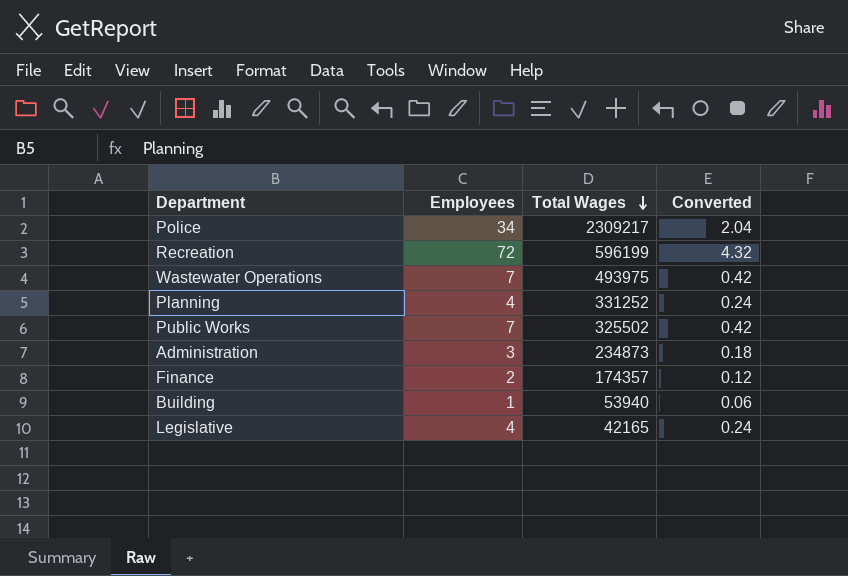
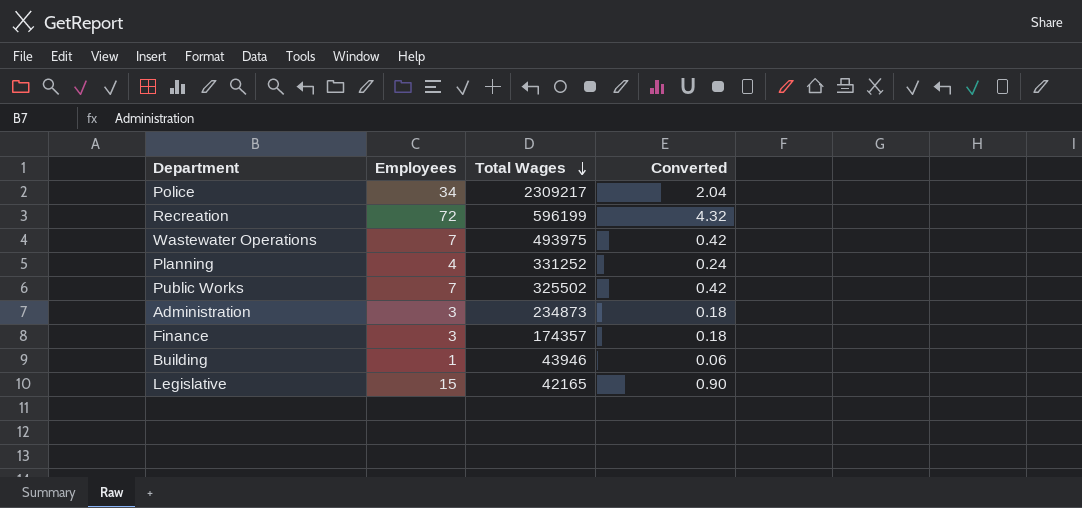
Finance | Employees: 2 -> 3
Finance | Converted: 0.12 -> 0.18
Building | Total Wages: 53940 -> 43946
Legislative | Employees: 4 -> 15
Legislative | Converted: 0.24 -> 0.90

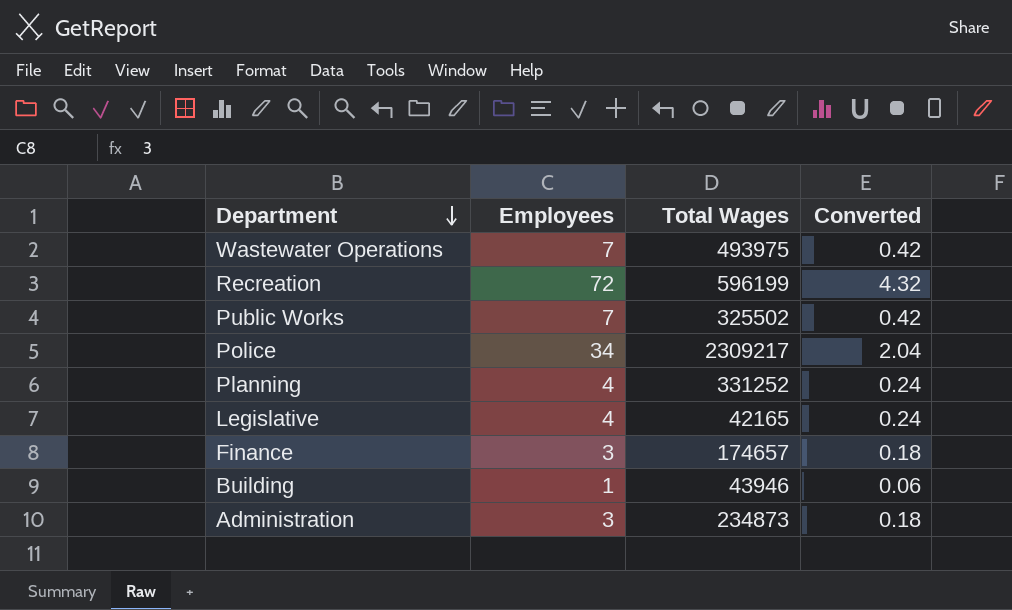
row order: Total Wages descending -> Department descending
Legislative | Employees: 15 -> 4
Legislative | Converted: 0.90 -> 0.24
Finance | Total Wages: 174357 -> 174657

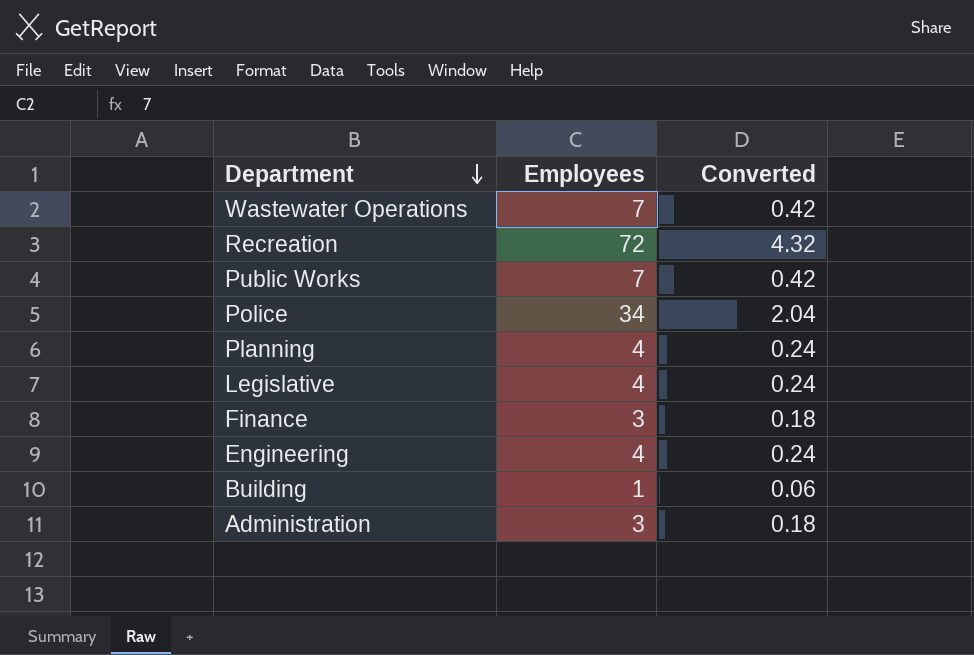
column Total Wages | position: 3 -> none
row Engineering: none -> 4 | 0.24

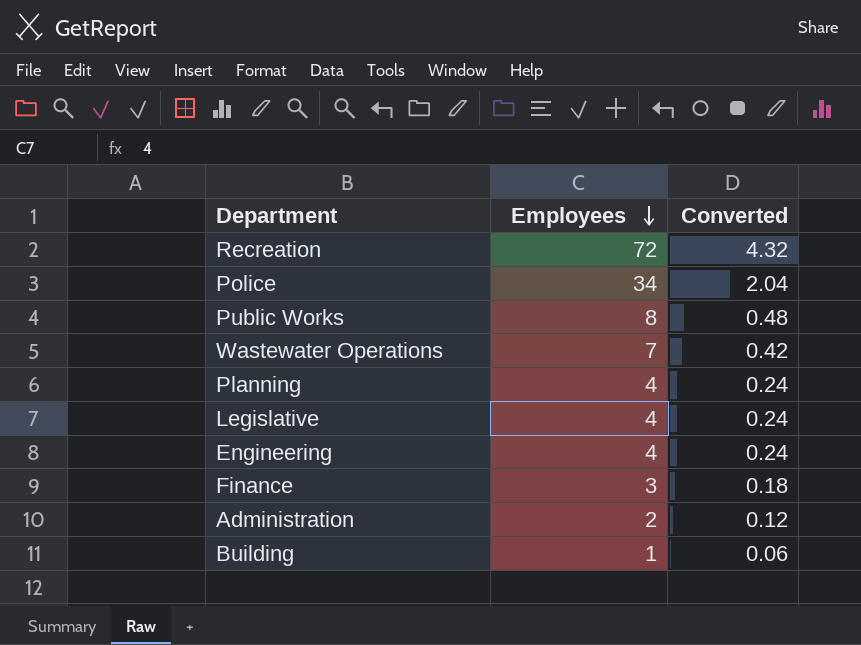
row order: Department descending -> Employees descending
Public Works | Employees: 7 -> 8
Public Works | Converted: 0.42 -> 0.48
Administration | Employees: 3 -> 2
Administration | Converted: 0.18 -> 0.12

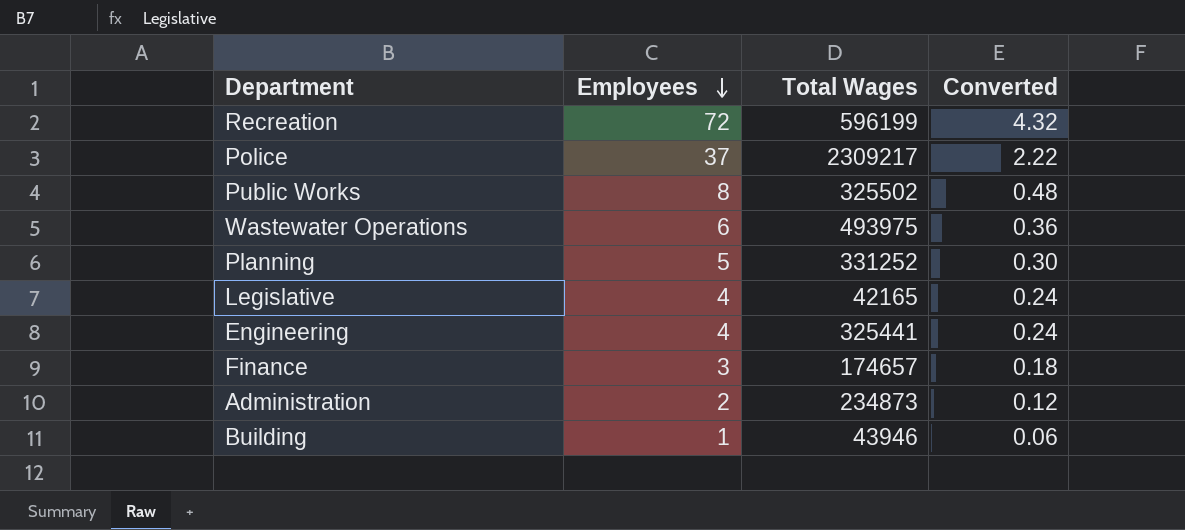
column Total Wages | position: none -> 3
Police | Employees: 34 -> 37
Police | Converted: 2.04 -> 2.22
Wastewater Operations | Employees: 7 -> 6
Wastewater Operations | Converted: 0.42 -> 0.36
Planning | Employees: 4 -> 5
Planning | Converted: 0.24 -> 0.30

